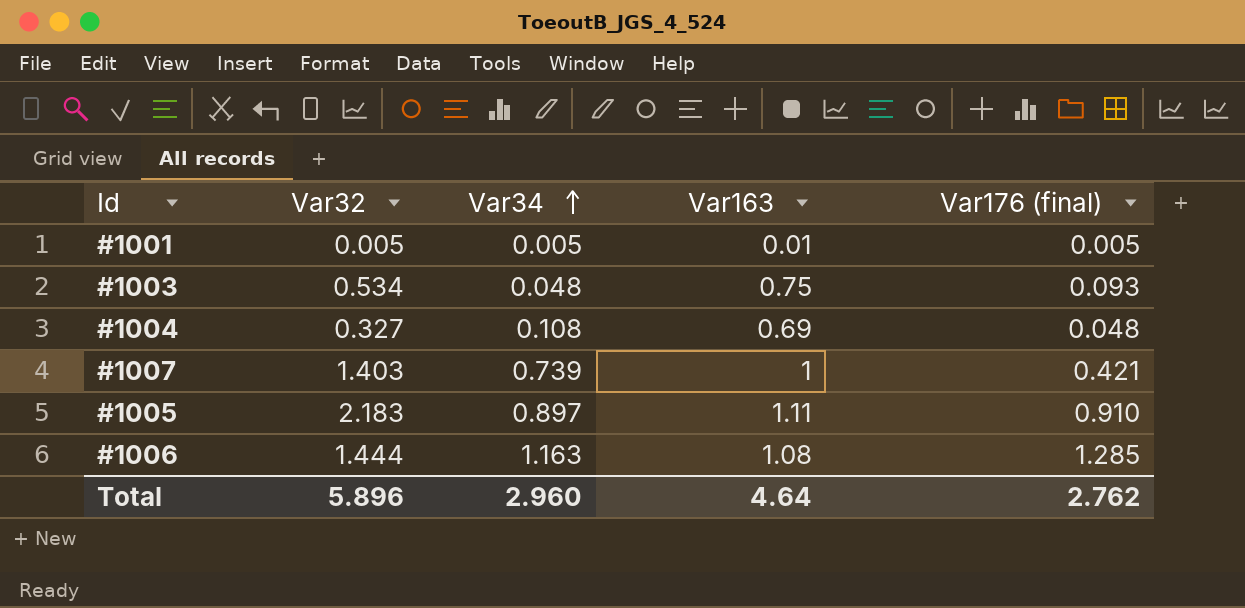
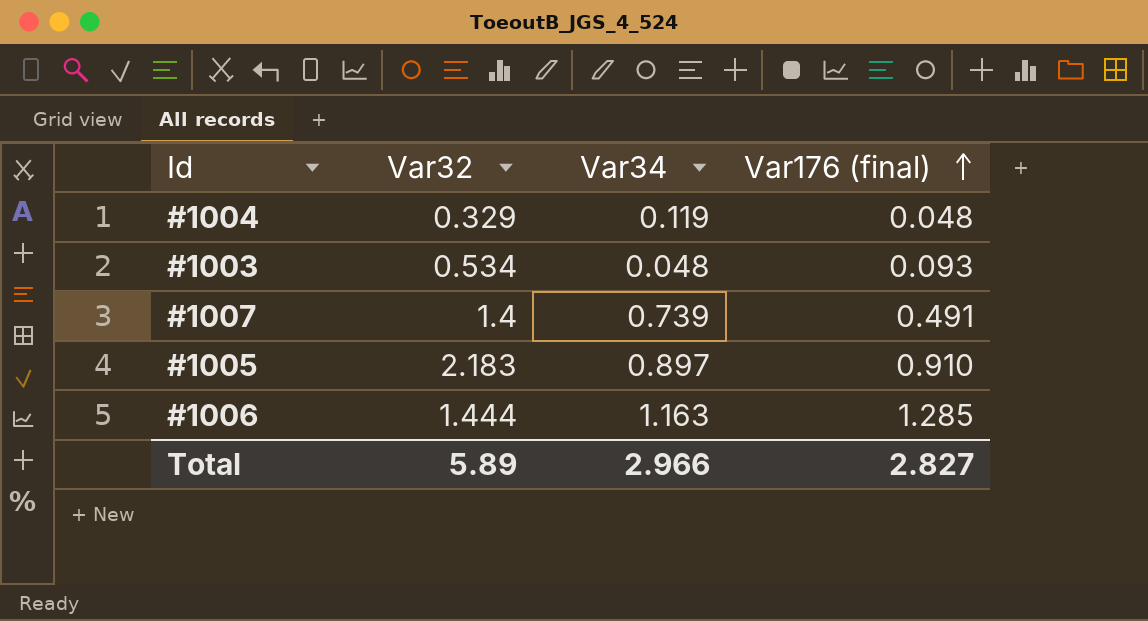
row order: Var34 ascending -> Var176 (final) ascending
column Var163 | position: 4 -> none
row #1001: 0.005 | 0.005 | 0.01 | 0.005 -> none
#1004 | Var32: 0.327 -> 0.329
#1004 | Var34: 0.108 -> 0.119
#1007 | Var32: 1.403 -> 1.4
#1007 | Var176 (final): 0.421 -> 0.491
Total | Var32: 5.896 -> 5.89
Total | Var34: 2.960 -> 2.966
Total | Var176 (final): 2.762 -> 2.827

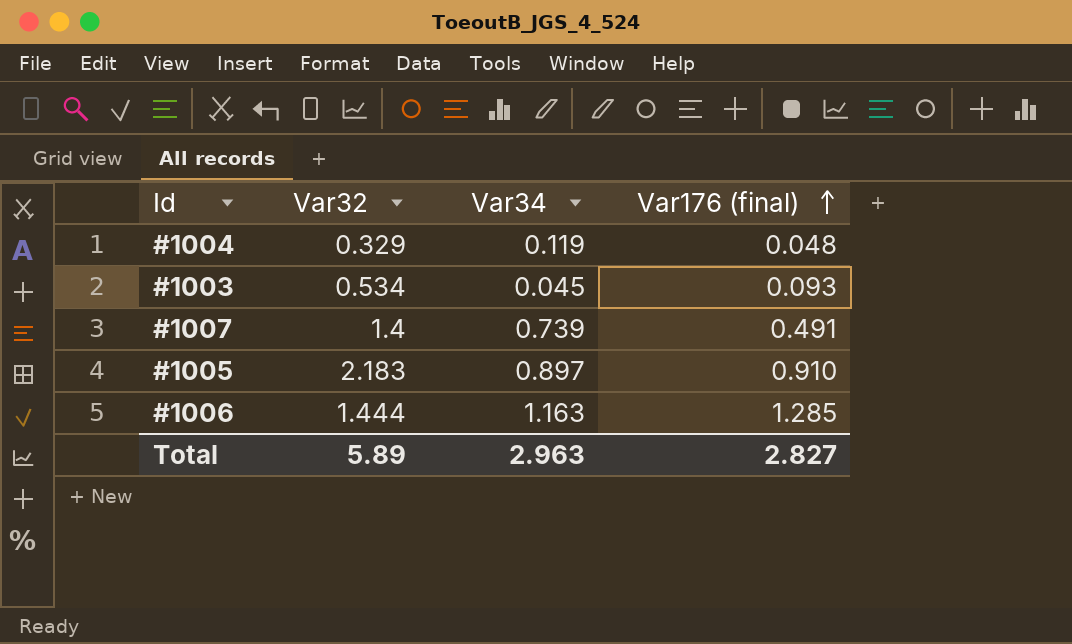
#1003 | Var34: 0.048 -> 0.045
Total | Var34: 2.966 -> 2.963

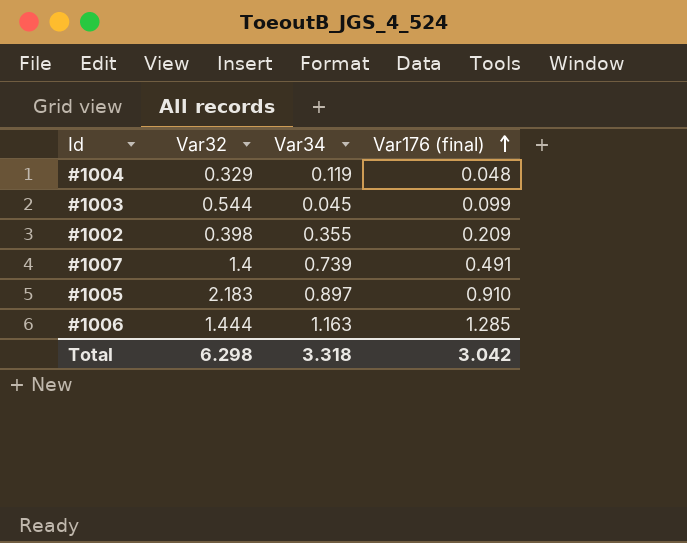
#1003 | Var32: 0.534 -> 0.544
#1003 | Var176 (final): 0.093 -> 0.099
row #1002: none -> 0.398 | 0.355 | 0.209
Total | Var32: 5.89 -> 6.298
Total | Var34: 2.963 -> 3.318
Total | Var176 (final): 2.827 -> 3.042

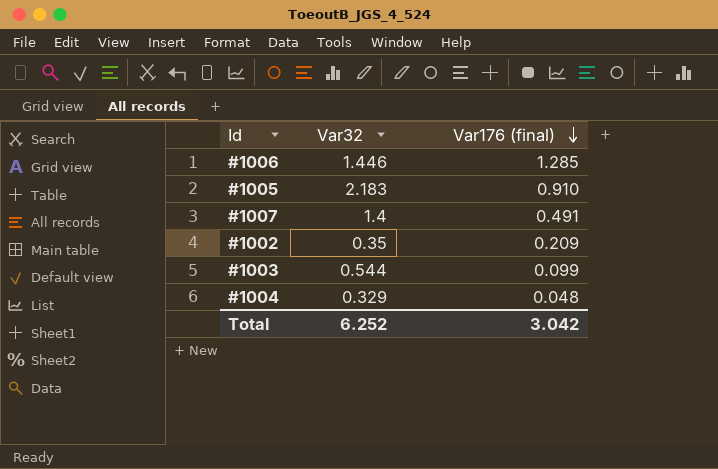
row order: Var176 (final) ascending -> Var176 (final) descending
column Var34 | position: 3 -> none
#1006 | Var32: 1.444 -> 1.446
#1002 | Var32: 0.398 -> 0.35
Total | Var32: 6.298 -> 6.252

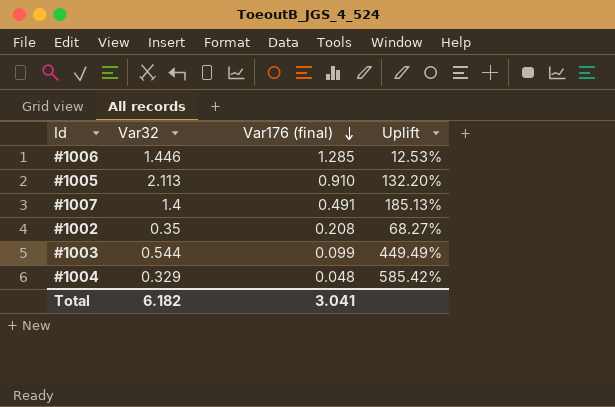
column Uplift | formula: none -> ([Var32] - [Var176 (final)]) / [Var176 (final)]
#1005 | Var32: 2.183 -> 2.113
#1002 | Var176 (final): 0.209 -> 0.208
Total | Var32: 6.252 -> 6.182
Total | Var176 (final): 3.042 -> 3.041

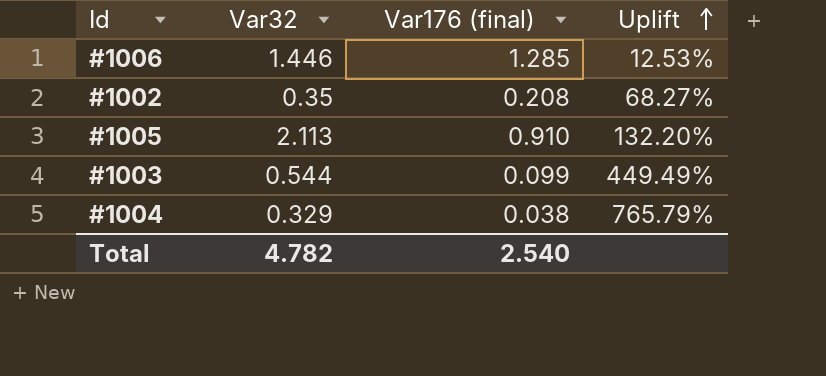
row order: Var176 (final) descending -> Uplift ascending
row #1007: 1.4 | 0.491 | 185.13% -> none
#1004 | Var176 (final): 0.048 -> 0.038
#1004 | Uplift: 585.42% -> 765.79%
Total | Var32: 6.182 -> 4.782
Total | Var176 (final): 3.041 -> 2.540

